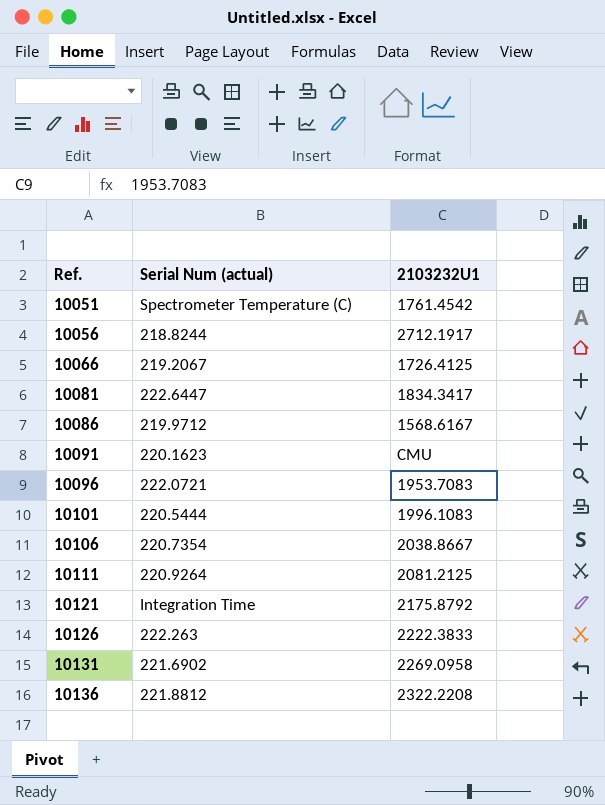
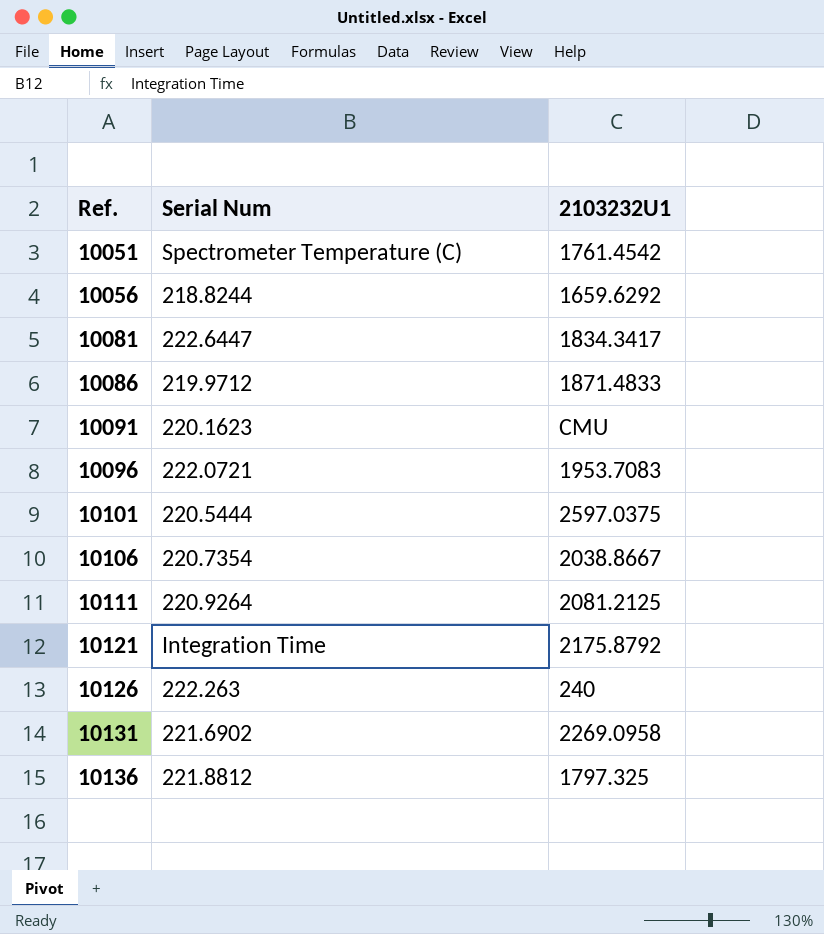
column name: Serial Num (actual) -> Serial Num
row 10066: 219.2067 | 1726.4125 -> none
10056 | 2103232U1: 2712.1917 -> 1659.6292
10086 | 2103232U1: 1568.6167 -> 1871.4833
10101 | 2103232U1: 1996.1083 -> 2597.0375
10126 | 2103232U1: 2222.3833 -> 240
10136 | 2103232U1: 2322.2208 -> 1797.325

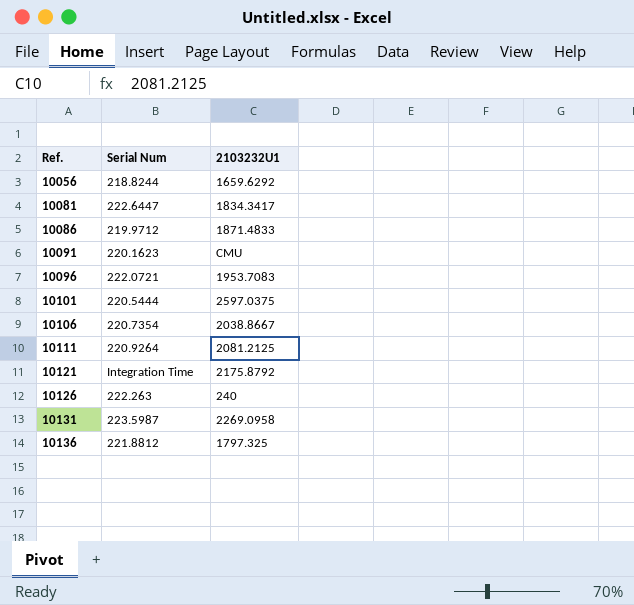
row 10051: Spectrometer Temperature (C) | 1761.4542 -> none
10131 | Serial Num: 221.6902 -> 223.5987

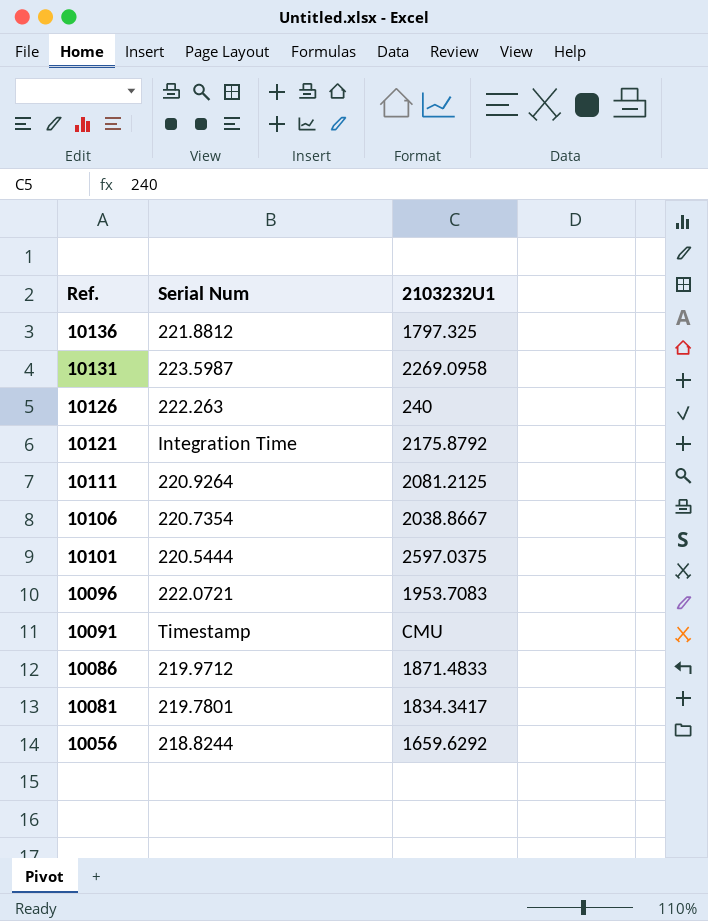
row order: Ref. ascending -> Ref. descending
10091 | Serial Num: 220.1623 -> Timestamp
10081 | Serial Num: 222.6447 -> 219.7801

